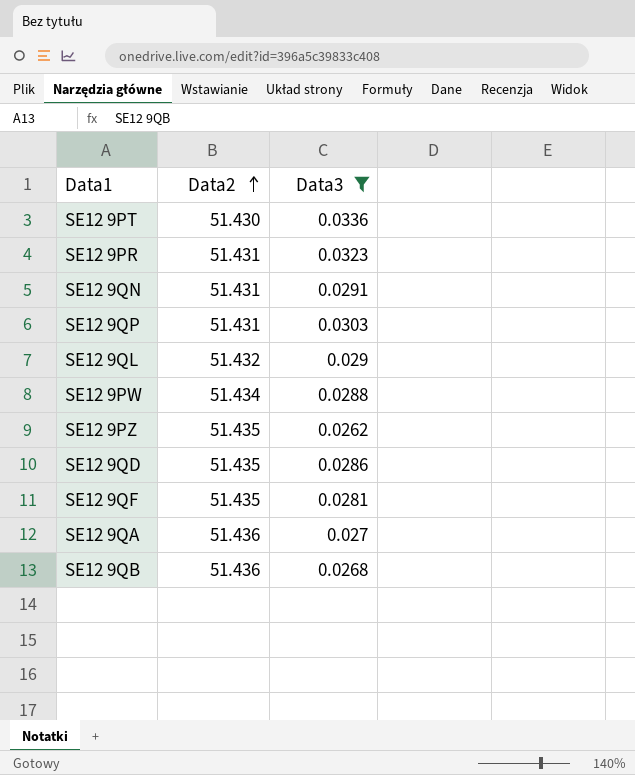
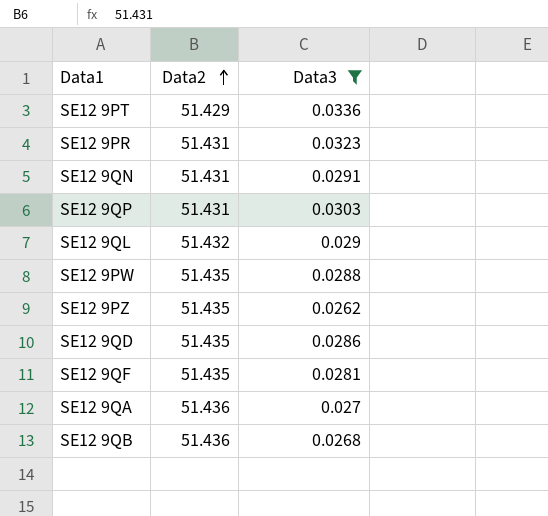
SE12 9PT | Data2: 51.430 -> 51.429
SE12 9PW | Data2: 51.434 -> 51.435

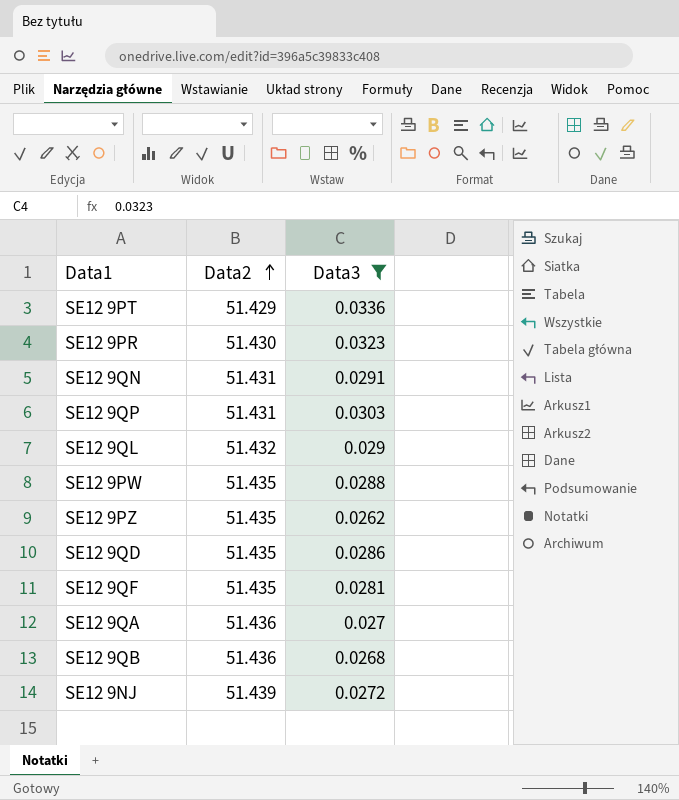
SE12 9PR | Data2: 51.431 -> 51.430
row SE12 9NJ: none -> 51.439 | 0.0272

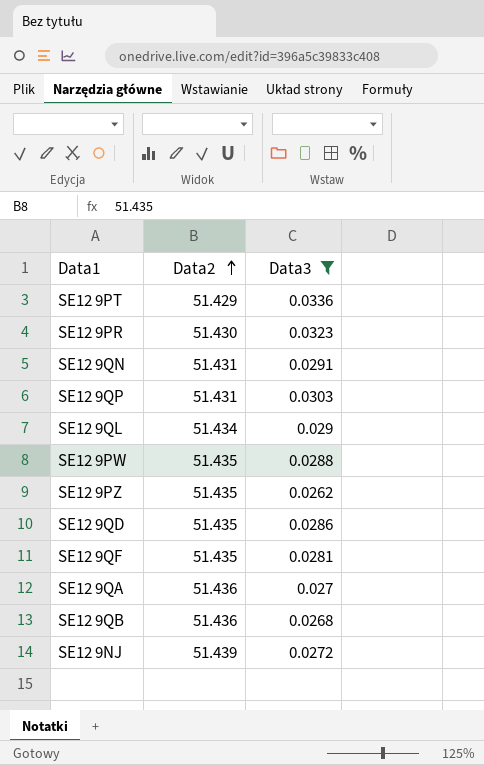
SE12 9QL | Data2: 51.432 -> 51.434

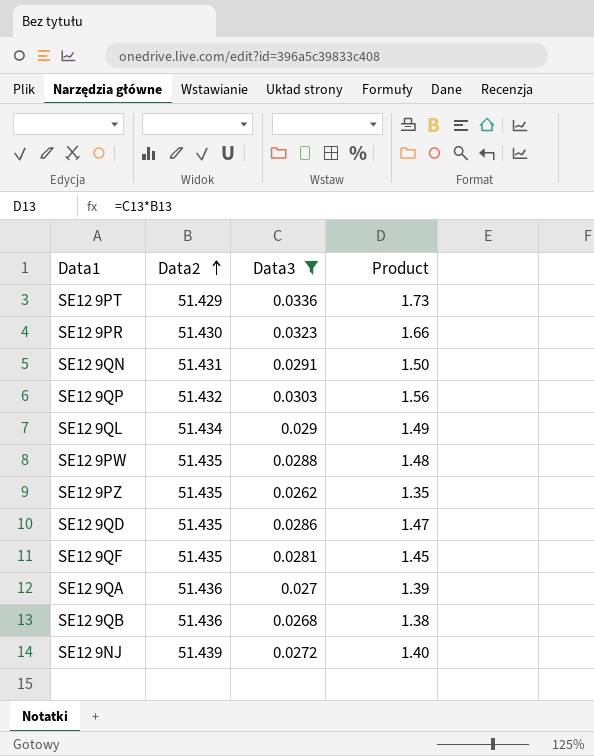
column Product | formula: none -> [Data2] * [Data3]
SE12 9QP | Data2: 51.431 -> 51.432

